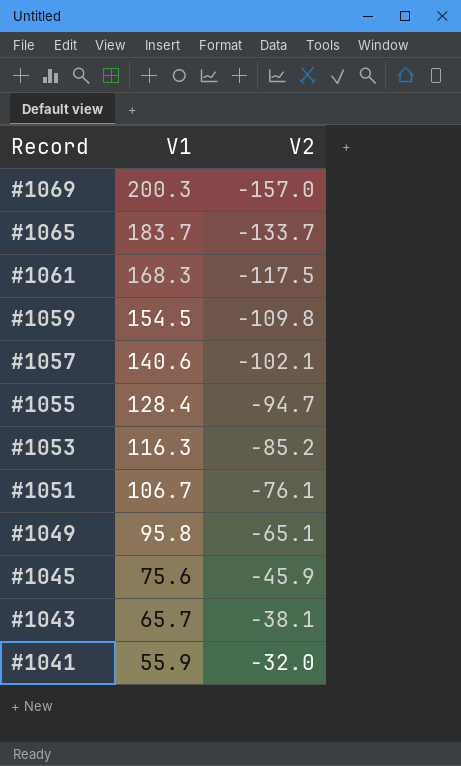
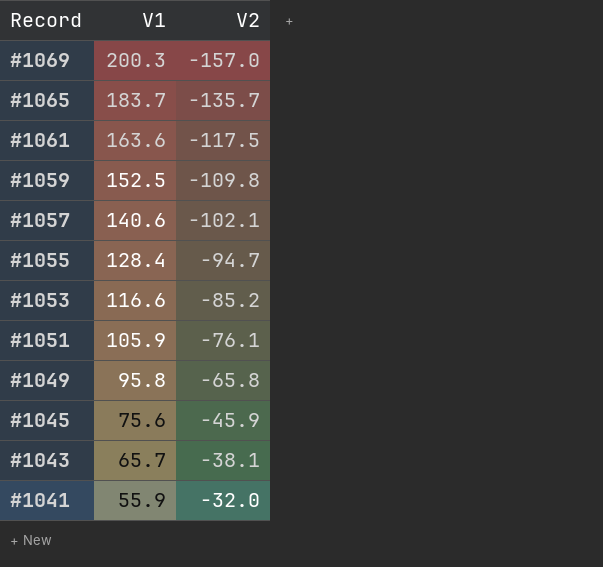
#1065 | V2: -133.7 -> -135.7
#1061 | V1: 168.3 -> 163.6
#1059 | V1: 154.5 -> 152.5
#1053 | V1: 116.3 -> 116.6
#1051 | V1: 106.7 -> 105.9
#1049 | V2: -65.1 -> -65.8

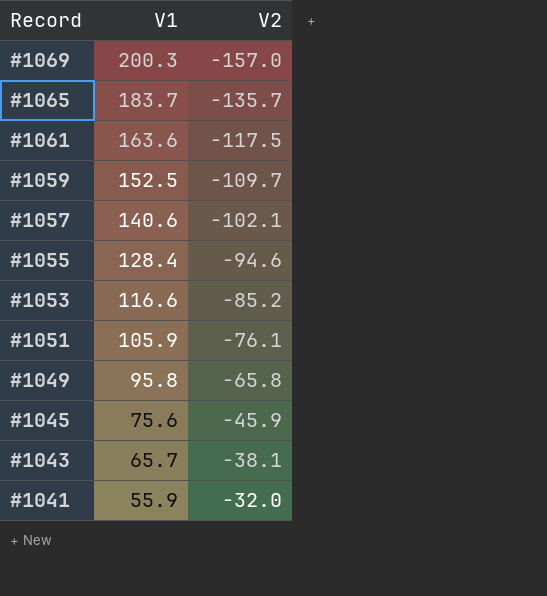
#1059 | V2: -109.8 -> -109.7
#1055 | V2: -94.7 -> -94.6

